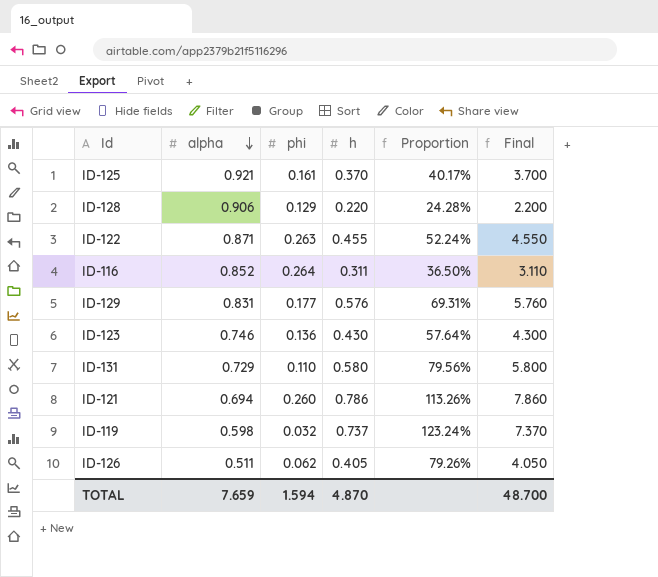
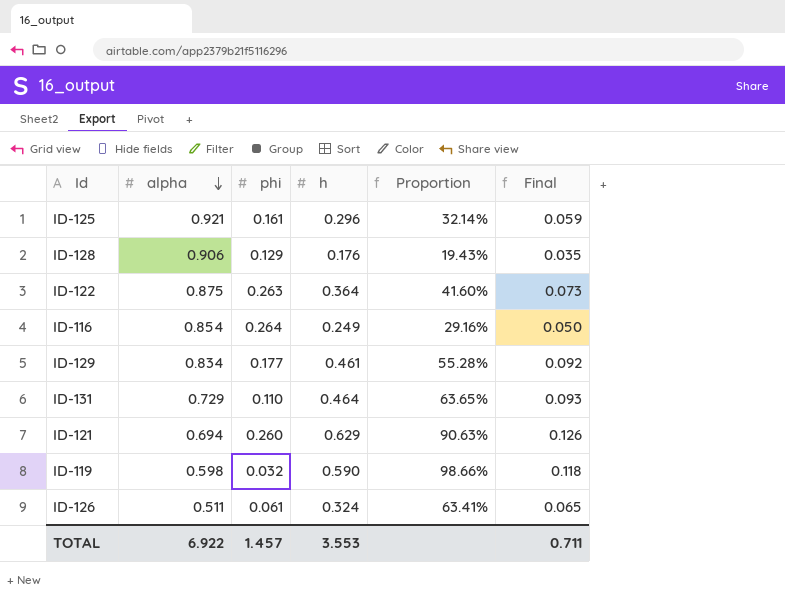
column Final | formula: [h] * 10 -> [h] * 0.2
row ID-123: 0.746 | 0.136 | 0.430 | 57.64% | 4.300 -> none
ID-125 | h: 0.370 -> 0.296
ID-125 | Proportion: 40.17% -> 32.14%
ID-128 | h: 0.220 -> 0.176
ID-128 | Proportion: 24.28% -> 19.43%
ID-122 | alpha: 0.871 -> 0.875
ID-122 | h: 0.455 -> 0.364
ID-122 | Proportion: 52.24% -> 41.60%
ID-116 | alpha: 0.852 -> 0.854
ID-116 | h: 0.311 -> 0.249
ID-116 | Proportion: 36.50% -> 29.16%
ID-129 | alpha: 0.831 -> 0.834
ID-129 | h: 0.576 -> 0.461
ID-129 | Proportion: 69.31% -> 55.28%
ID-131 | h: 0.580 -> 0.464
ID-131 | Proportion: 79.56% -> 63.65%
ID-121 | h: 0.786 -> 0.629
ID-121 | Proportion: 113.26% -> 90.63%
ID-119 | h: 0.737 -> 0.590
ID-119 | Proportion: 123.24% -> 98.66%
ID-126 | phi: 0.062 -> 0.061
ID-126 | h: 0.405 -> 0.324
ID-126 | Proportion: 79.26% -> 63.41%
TOTAL | alpha: 7.659 -> 6.922
TOTAL | phi: 1.594 -> 1.457
TOTAL | h: 4.870 -> 3.553
TOTAL | Final: 48.700 -> 0.711

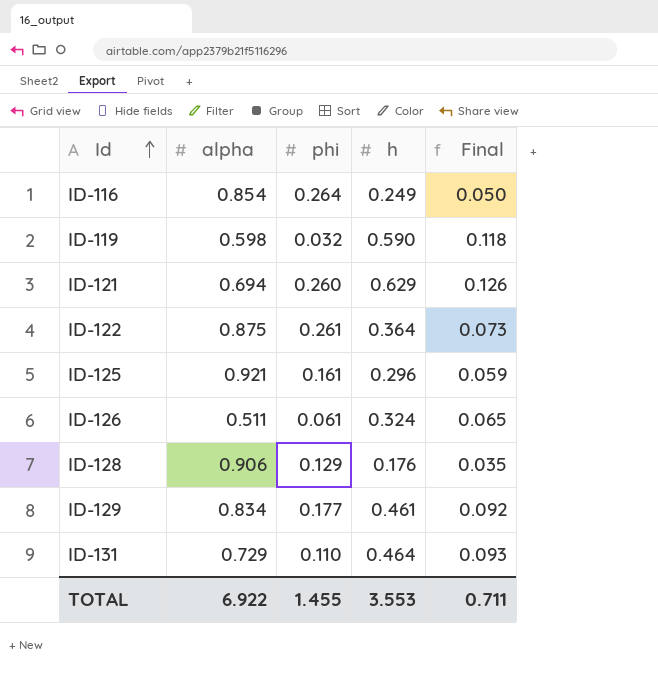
row order: alpha descending -> Id ascending
column Proportion | formula: [h] / [alpha] -> none
ID-122 | phi: 0.263 -> 0.261
TOTAL | phi: 1.457 -> 1.455

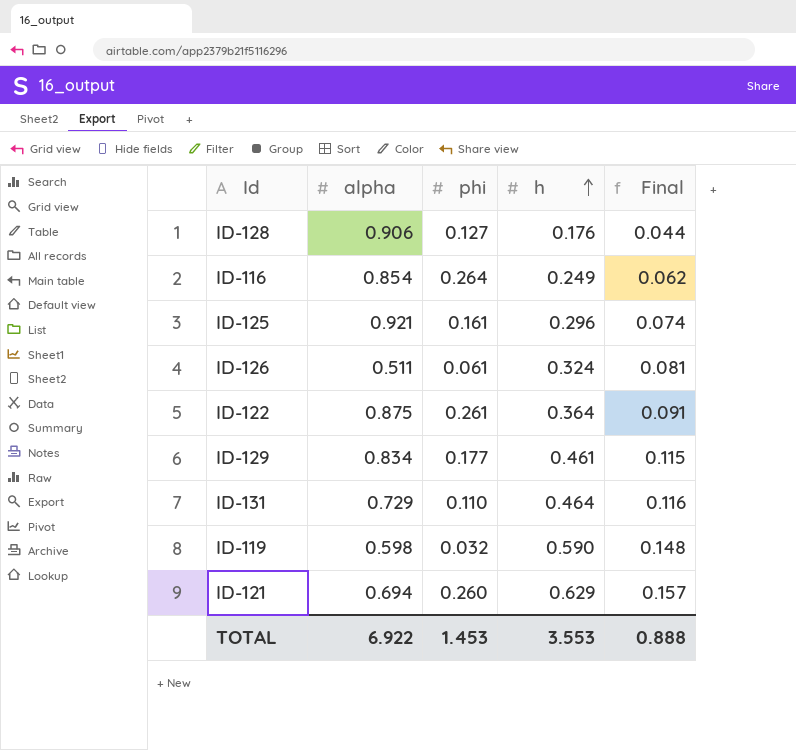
row order: Id ascending -> h ascending
column Final | formula: [h] * 0.2 -> [h] * 0.25
ID-128 | phi: 0.129 -> 0.127
TOTAL | phi: 1.455 -> 1.453
TOTAL | Final: 0.711 -> 0.888

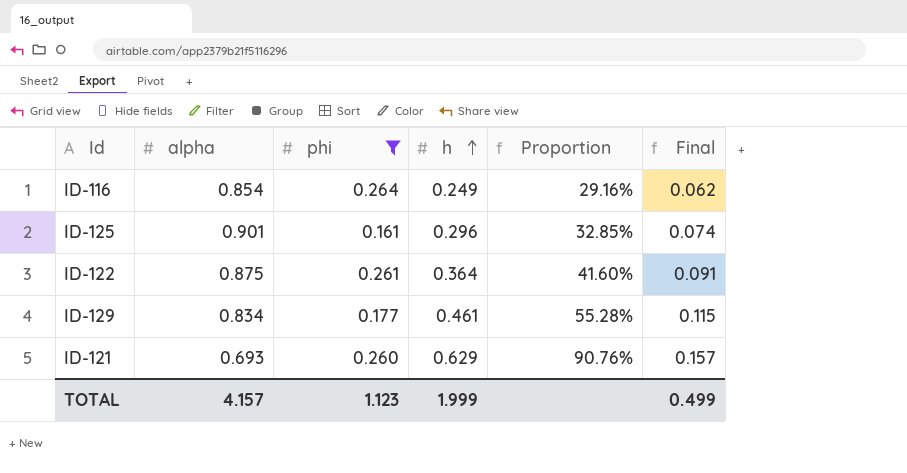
filter: none -> phi >= 0.161
column Proportion | formula: none -> [h] / [alpha]
ID-125 | alpha: 0.921 -> 0.901
ID-121 | alpha: 0.694 -> 0.693
TOTAL | alpha: 6.922 -> 4.157
TOTAL | phi: 1.453 -> 1.123
TOTAL | h: 3.553 -> 1.999
TOTAL | Final: 0.888 -> 0.499

